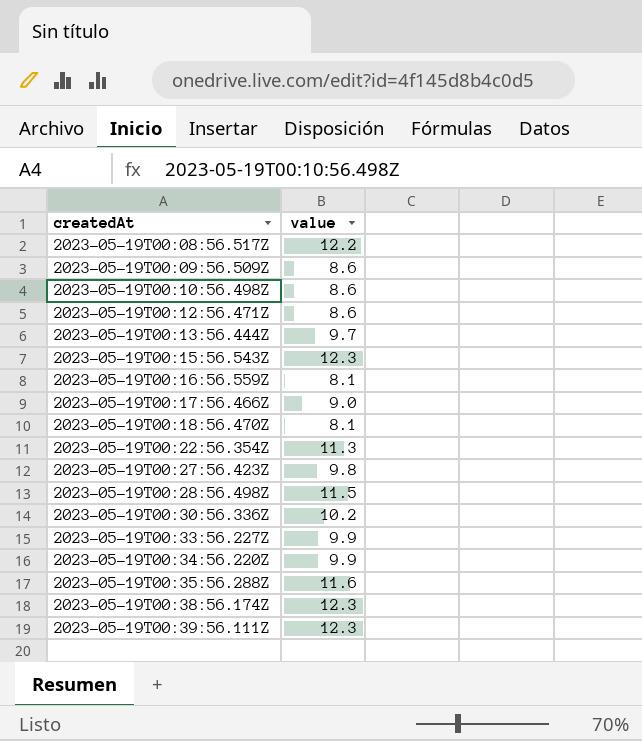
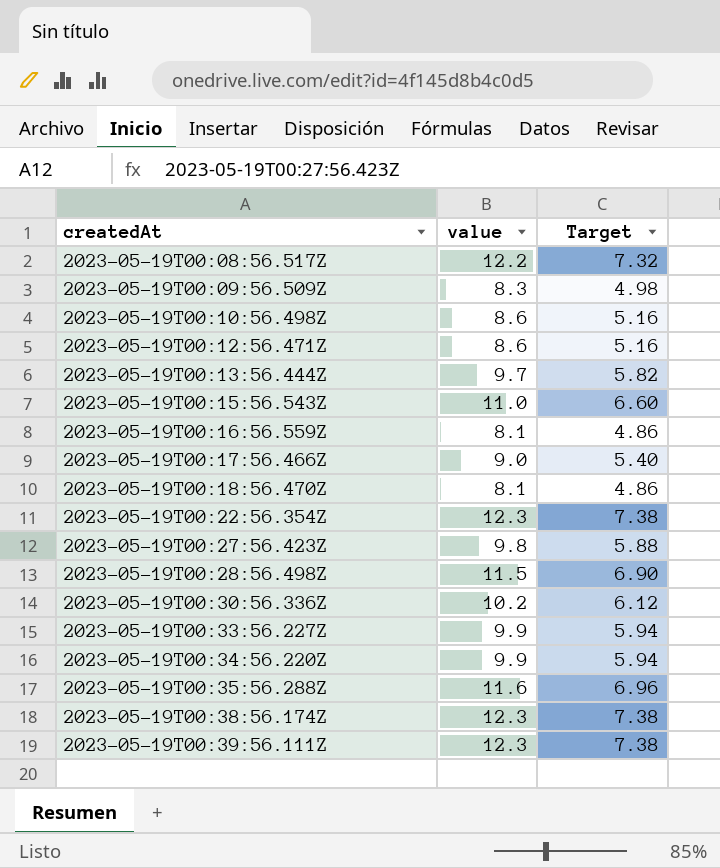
column Target | formula: none -> [value] * 0.6
2023-05-19T00:09:56.509Z | value: 8.6 -> 8.3
2023-05-19T00:15:56.543Z | value: 12.3 -> 11.0
2023-05-19T00:22:56.354Z | value: 11.3 -> 12.3

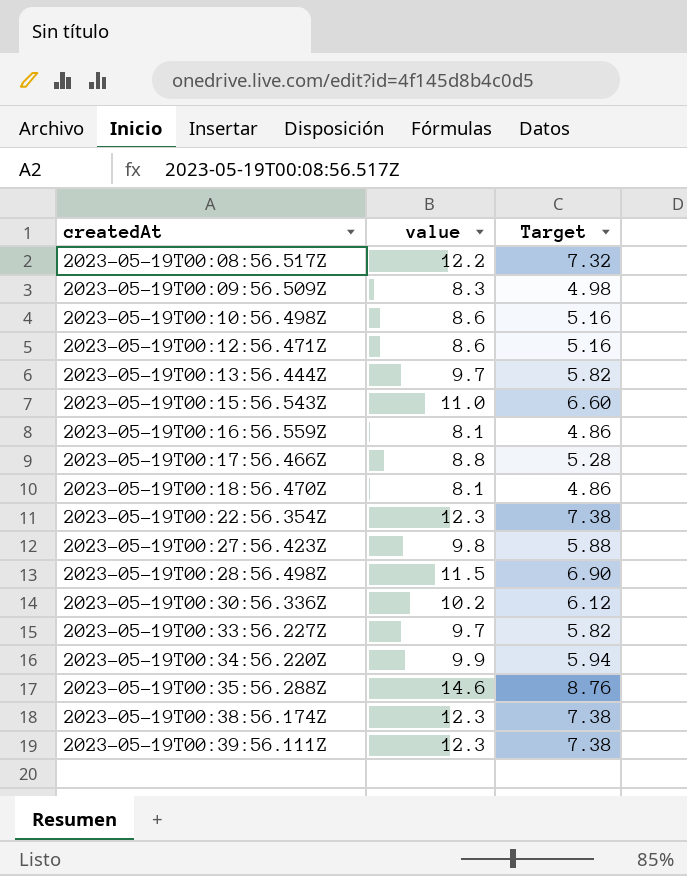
2023-05-19T00:17:56.466Z | value: 9.0 -> 8.8
2023-05-19T00:17:56.466Z | Target: 5.40 -> 5.28
2023-05-19T00:33:56.227Z | value: 9.9 -> 9.7
2023-05-19T00:33:56.227Z | Target: 5.94 -> 5.82
2023-05-19T00:35:56.288Z | value: 11.6 -> 14.6
2023-05-19T00:35:56.288Z | Target: 6.96 -> 8.76

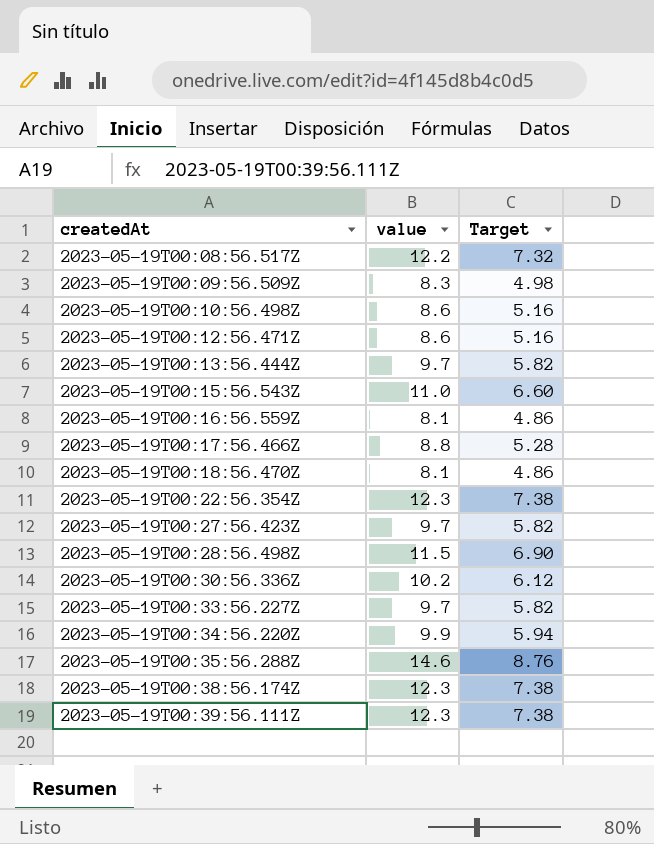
2023-05-19T00:27:56.423Z | value: 9.8 -> 9.7
2023-05-19T00:27:56.423Z | Target: 5.88 -> 5.82

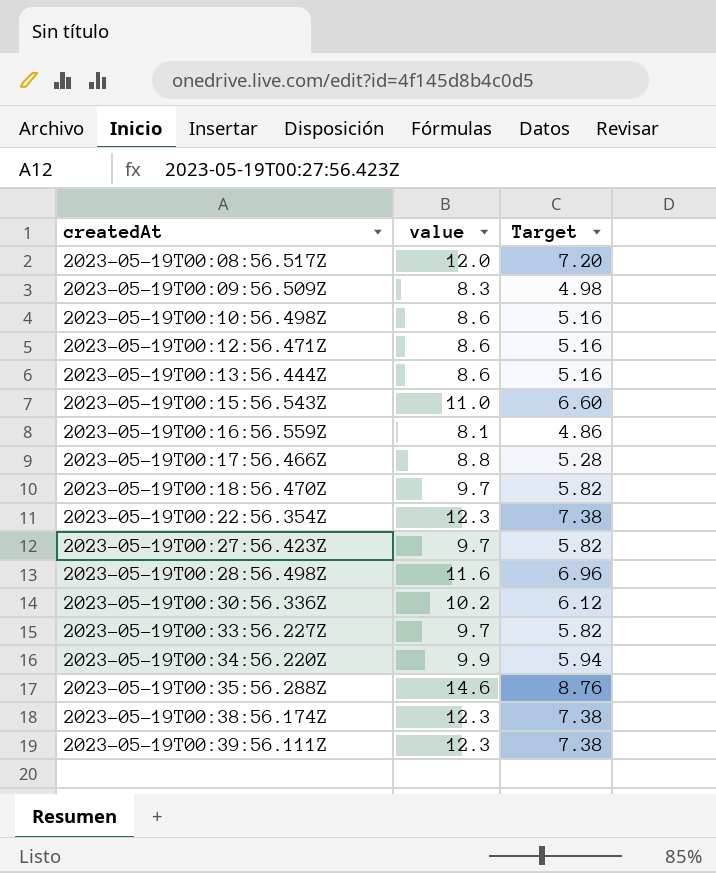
2023-05-19T00:08:56.517Z | value: 12.2 -> 12.0
2023-05-19T00:08:56.517Z | Target: 7.32 -> 7.20
2023-05-19T00:13:56.444Z | value: 9.7 -> 8.6
2023-05-19T00:13:56.444Z | Target: 5.82 -> 5.16
2023-05-19T00:18:56.470Z | value: 8.1 -> 9.7
2023-05-19T00:18:56.470Z | Target: 4.86 -> 5.82
2023-05-19T00:28:56.498Z | value: 11.5 -> 11.6
2023-05-19T00:28:56.498Z | Target: 6.90 -> 6.96

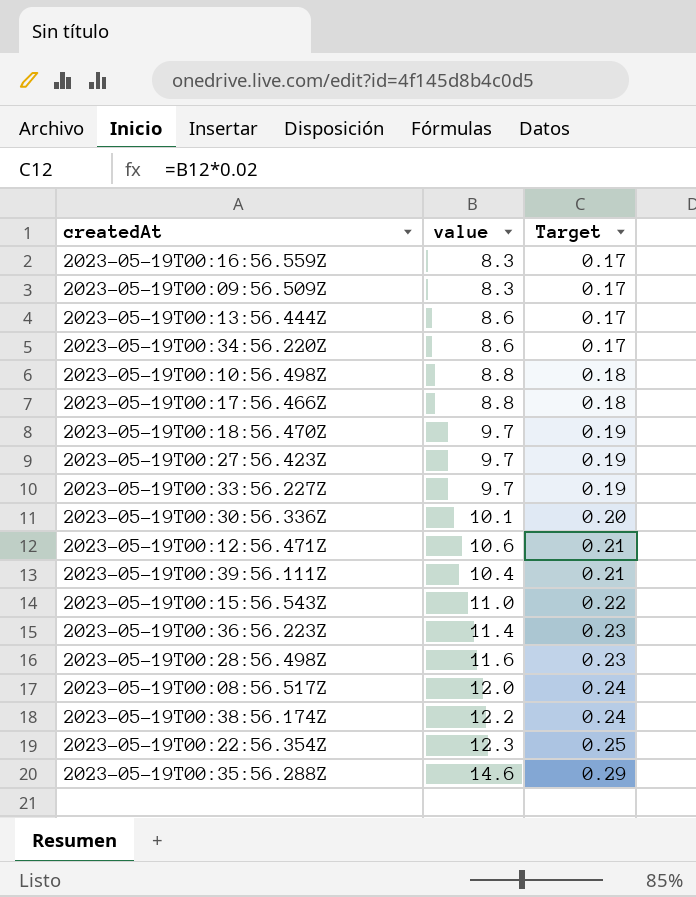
row order: createdAt ascending -> Target ascending
column Target | formula: [value] * 0.6 -> [value] * 0.02
2023-05-19T00:16:56.559Z | value: 8.1 -> 8.3
2023-05-19T00:34:56.220Z | value: 9.9 -> 8.6
2023-05-19T00:10:56.498Z | value: 8.6 -> 8.8
2023-05-19T00:30:56.336Z | value: 10.2 -> 10.1
2023-05-19T00:12:56.471Z | value: 8.6 -> 10.6
2023-05-19T00:39:56.111Z | value: 12.3 -> 10.4
row 2023-05-19T00:36:56.223Z: none -> 11.4 | 0.23
2023-05-19T00:38:56.174Z | value: 12.3 -> 12.2

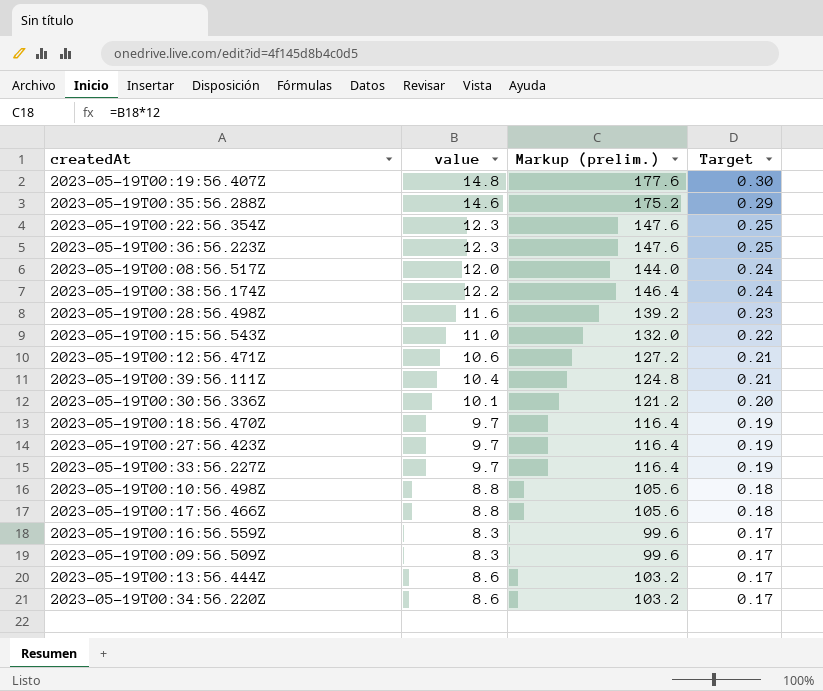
row order: Target ascending -> Target descending
column Markup (prelim.) | formula: none -> [value] * 12
row 2023-05-19T00:19:56.407Z: none -> 14.8 | 177.6 | 0.30
2023-05-19T00:36:56.223Z | value: 11.4 -> 12.3
2023-05-19T00:36:56.223Z | Target: 0.23 -> 0.25

